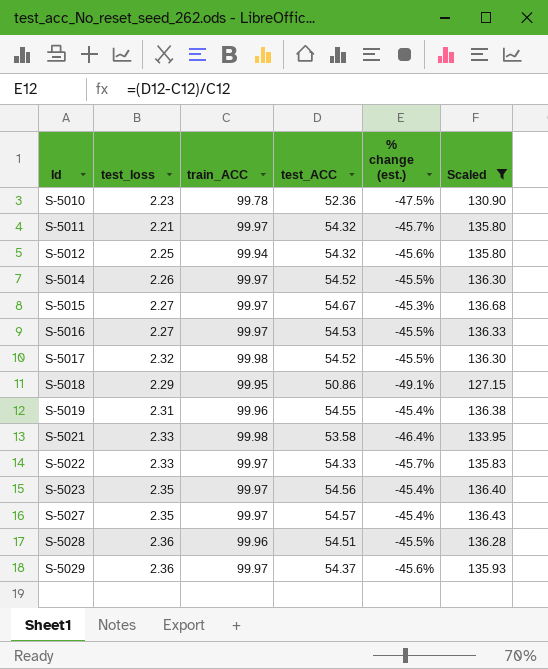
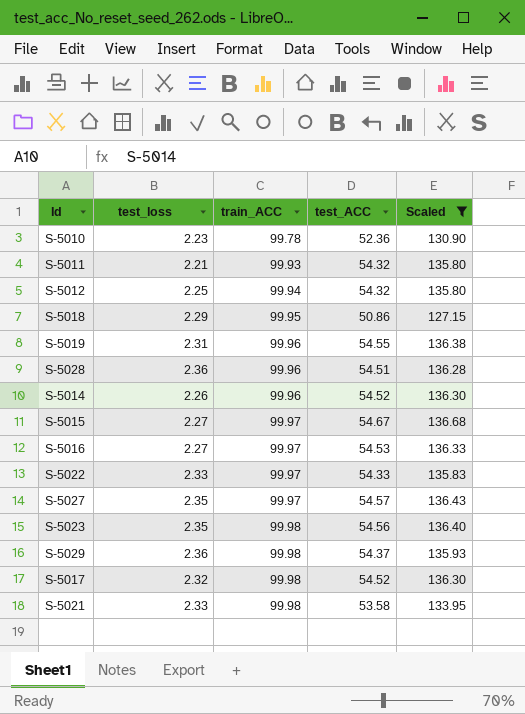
row order: Id ascending -> train_ACC ascending
column % change (est.) | formula: ([test_ACC] - [train_ACC]) / [train_ACC] -> none
S-5011 | train_ACC: 99.97 -> 99.93
S-5014 | train_ACC: 99.97 -> 99.96
S-5023 | train_ACC: 99.97 -> 99.98
S-5029 | train_ACC: 99.97 -> 99.98

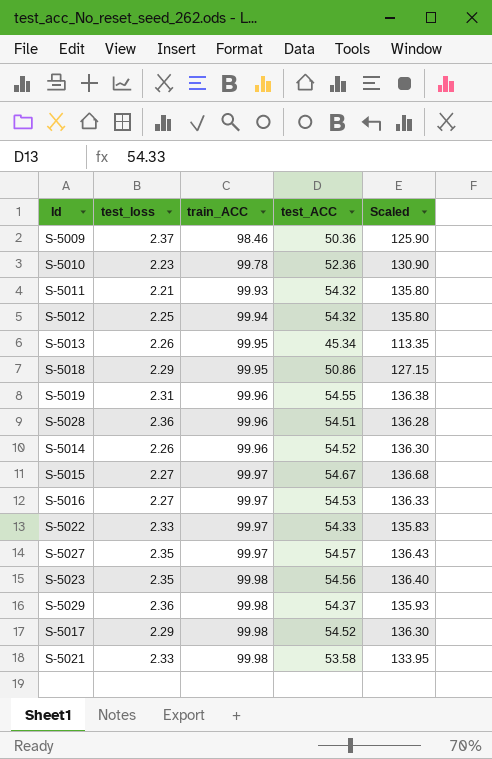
filter: Scaled >= 127.15 -> none
S-5017 | test_loss: 2.32 -> 2.29

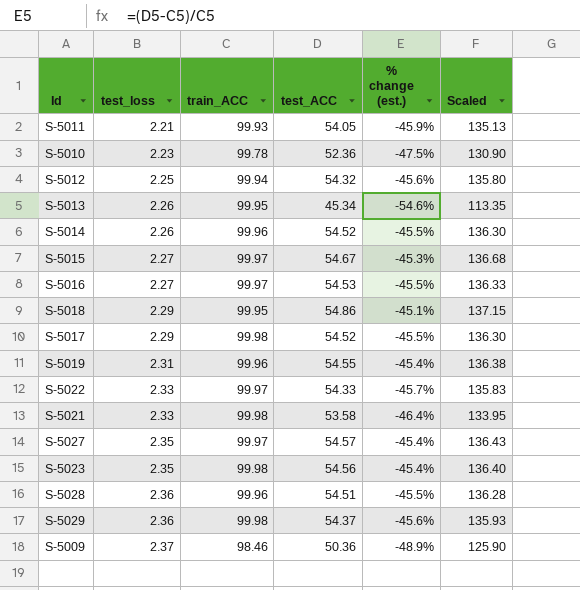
row order: train_ACC ascending -> test_loss ascending
column % change (est.) | formula: none -> ([test_ACC] - [train_ACC]) / [train_ACC]
S-5011 | test_ACC: 54.32 -> 54.05
S-5011 | Scaled: 135.80 -> 135.13
S-5018 | test_ACC: 50.86 -> 54.86
S-5018 | Scaled: 127.15 -> 137.15

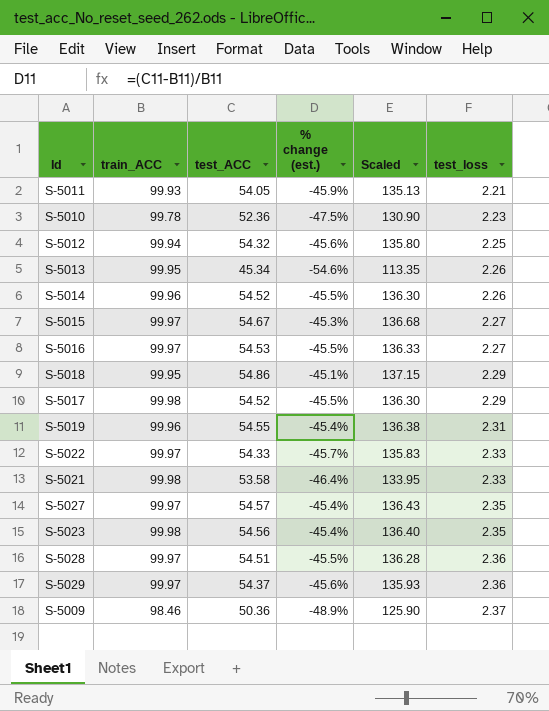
column test_loss | position: 2 -> 6
S-5028 | train_ACC: 99.96 -> 99.97
S-5029 | train_ACC: 99.98 -> 99.97

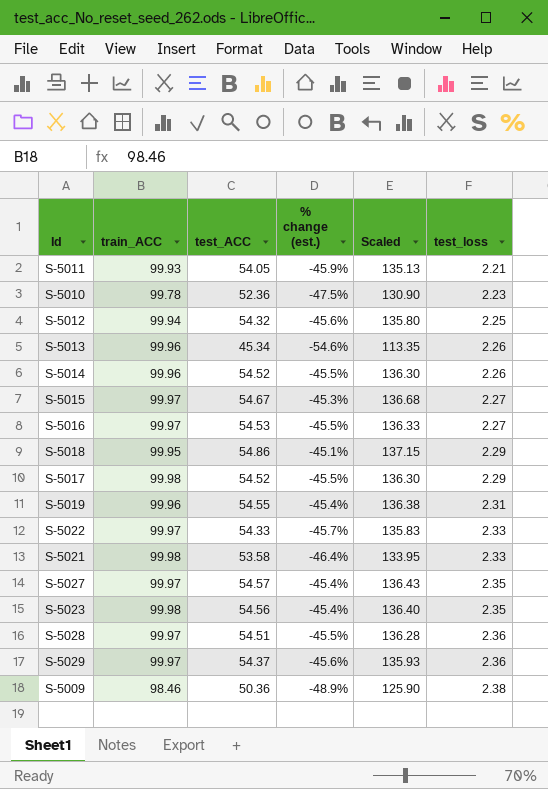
S-5013 | train_ACC: 99.95 -> 99.96
S-5009 | test_loss: 2.37 -> 2.38

